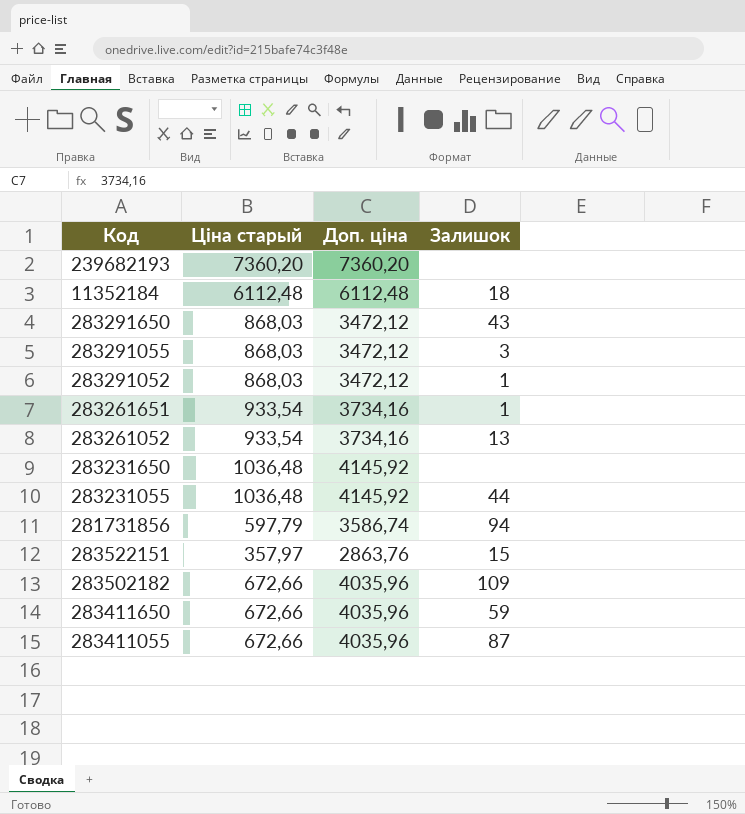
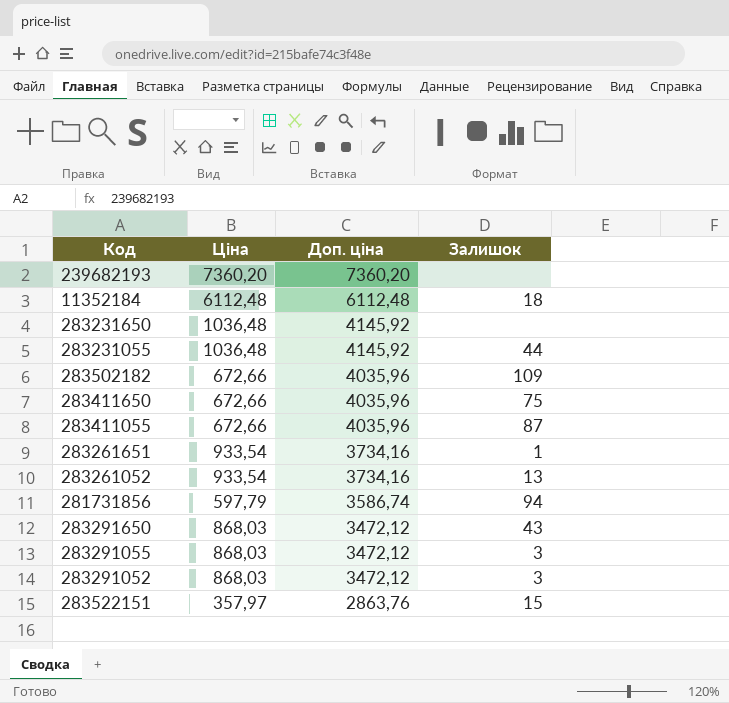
row order: none -> Доп. ціна descending
column name: Ціна старый -> Ціна
283411650 | Залишок: 59 -> 75
283291052 | Залишок: 1 -> 3

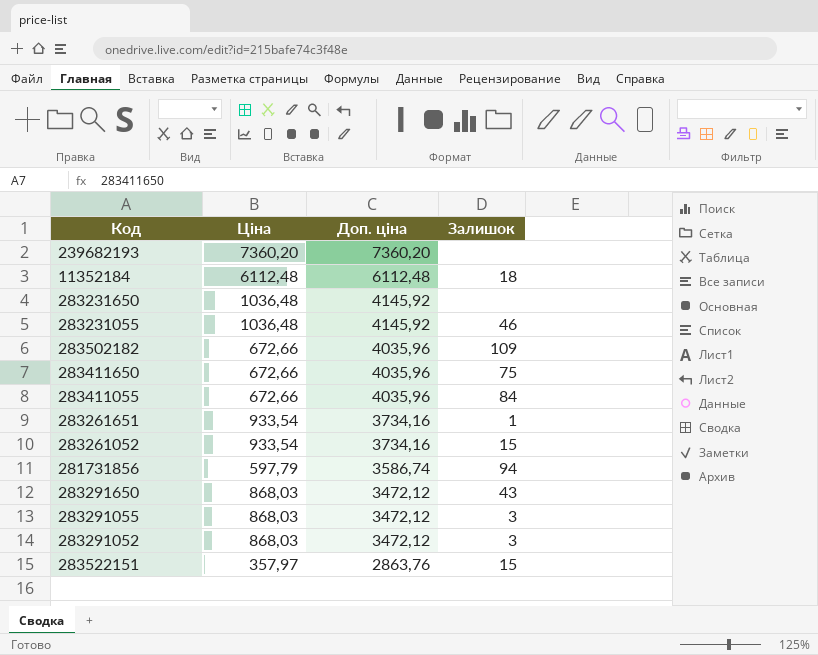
283231055 | Залишок: 44 -> 46
283411055 | Залишок: 87 -> 84
283261052 | Залишок: 13 -> 15

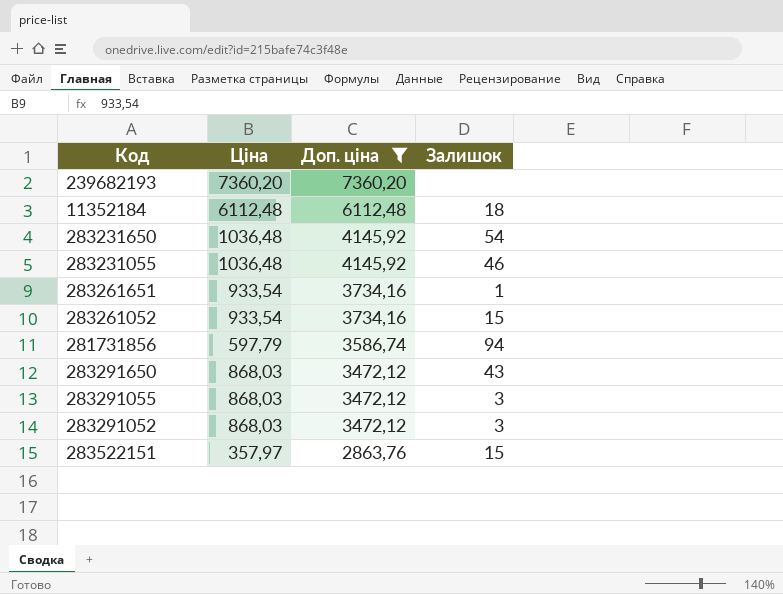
filter: none -> Доп. ціна != 4035,96
283231650 | Залишок: none -> 54

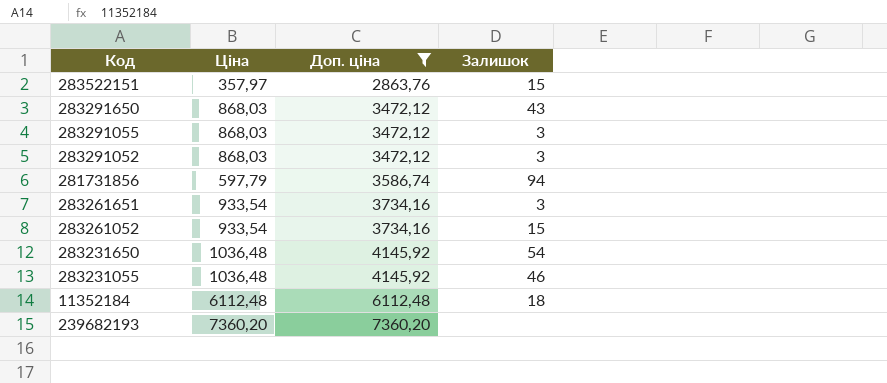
row order: Доп. ціна descending -> Доп. ціна ascending
283261651 | Залишок: 1 -> 3

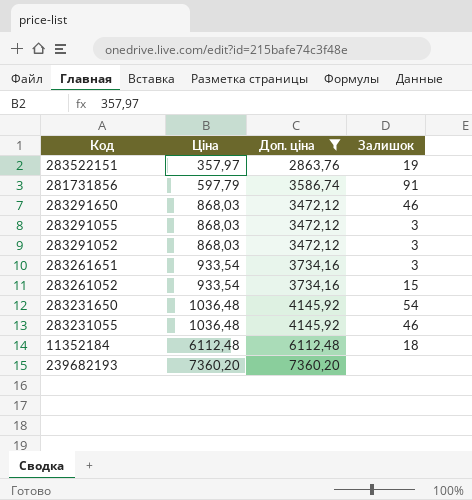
row order: Доп. ціна ascending -> Ціна ascending
283522151 | Залишок: 15 -> 19
281731856 | Залишок: 94 -> 91
283291650 | Залишок: 43 -> 46

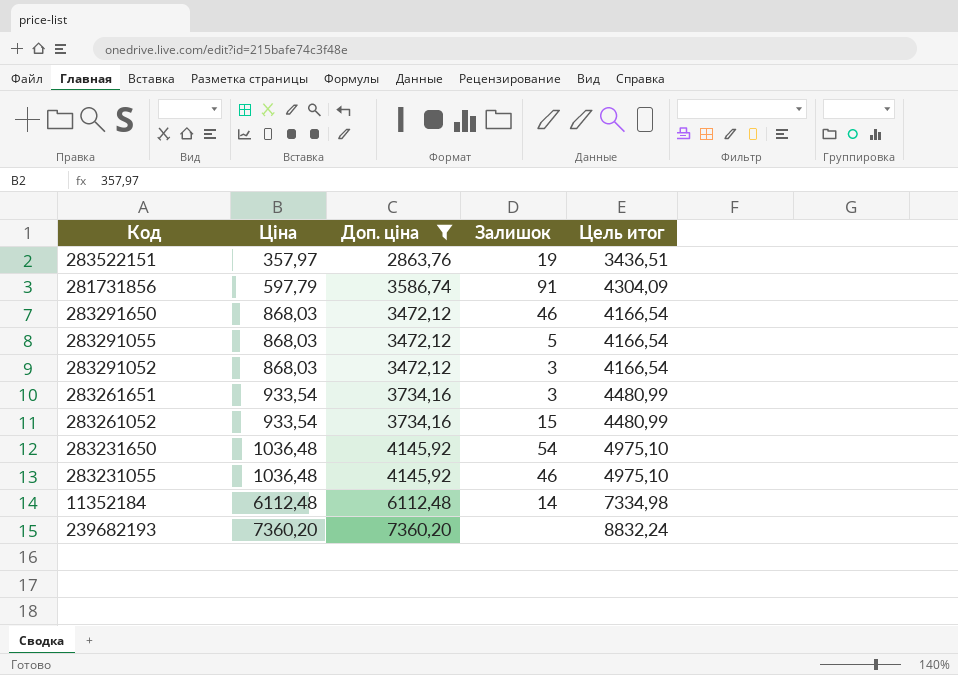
column Цель итог | formula: none -> [Доп. ціна] * 1,2
283291055 | Залишок: 3 -> 5
11352184 | Залишок: 18 -> 14

